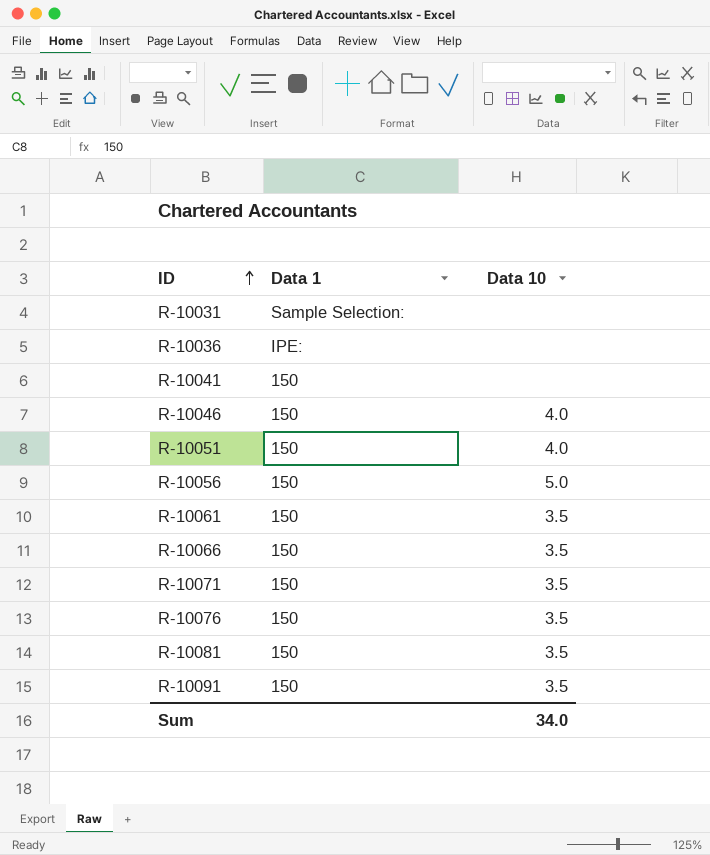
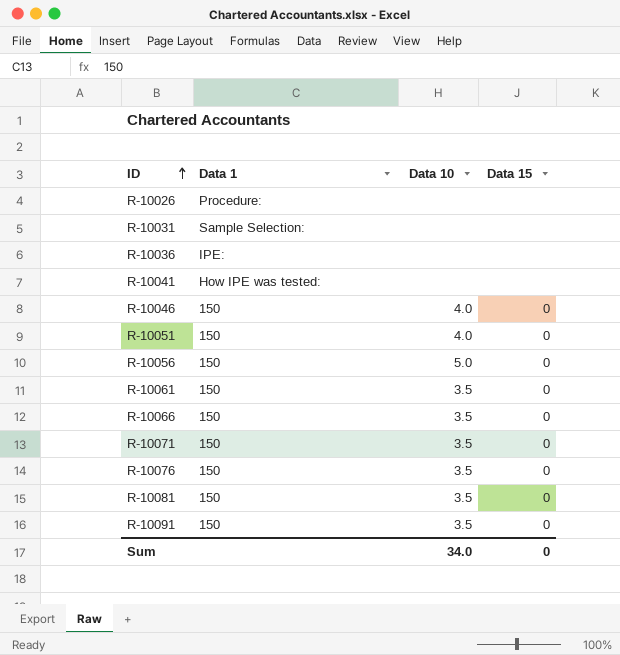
column Data 15 | position: none -> 4
row R-10026: none -> Procedure: | none | none
R-10041 | Data 1: 150 -> How IPE was tested:

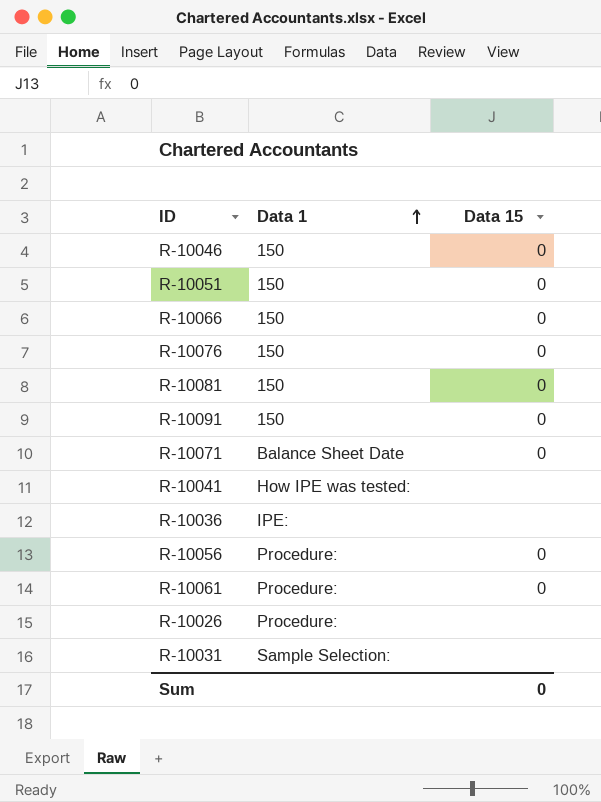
row order: ID ascending -> Data 1 ascending
column Data 10 | position: 3 -> none
R-10071 | Data 1: 150 -> Balance Sheet Date
R-10056 | Data 1: 150 -> Procedure:
R-10061 | Data 1: 150 -> Procedure:

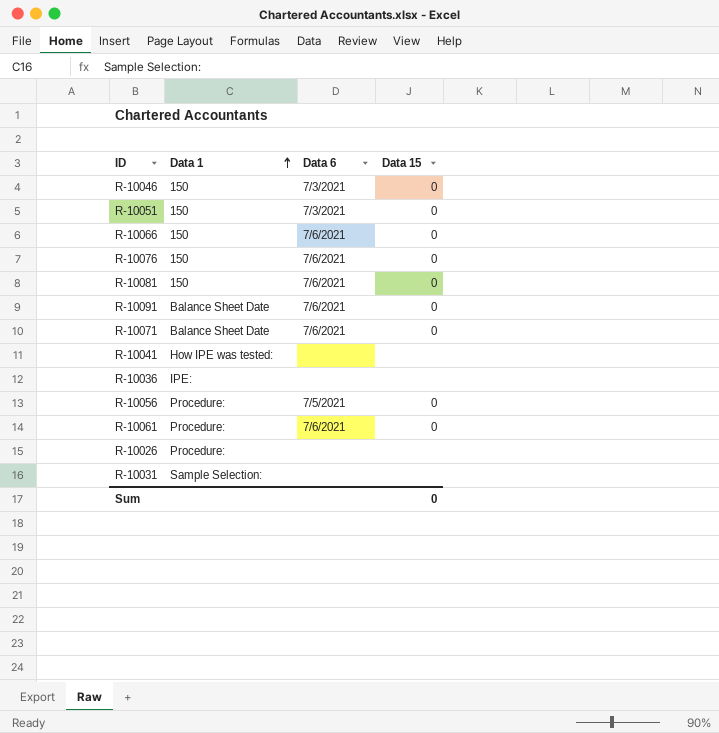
column Data 6 | position: none -> 3
R-10091 | Data 1: 150 -> Balance Sheet Date

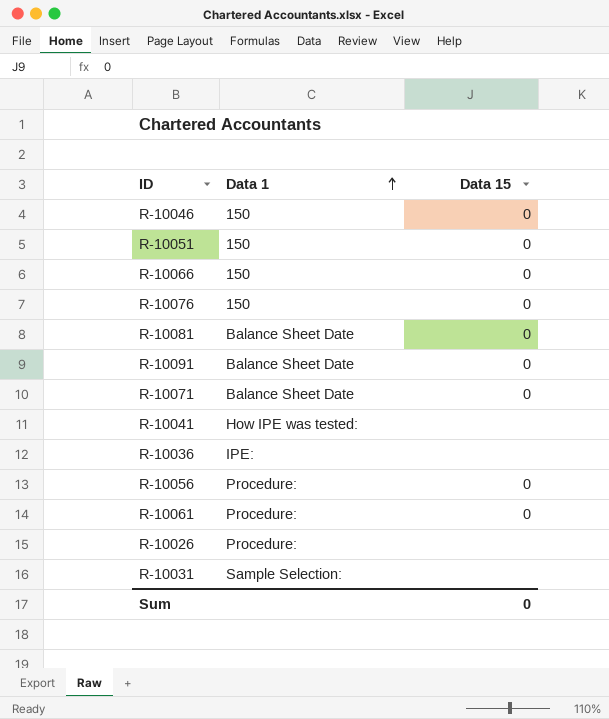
column Data 6 | position: 3 -> none
R-10081 | Data 1: 150 -> Balance Sheet Date

